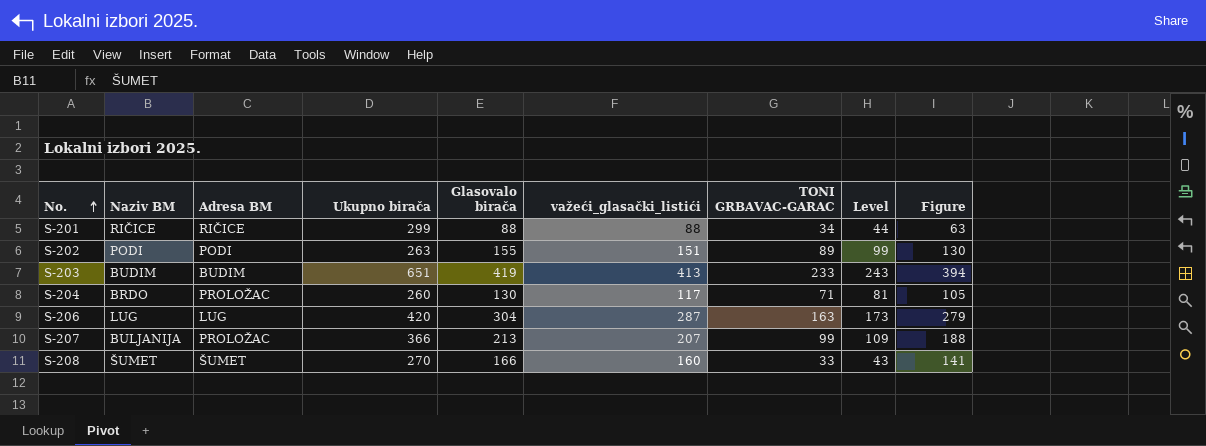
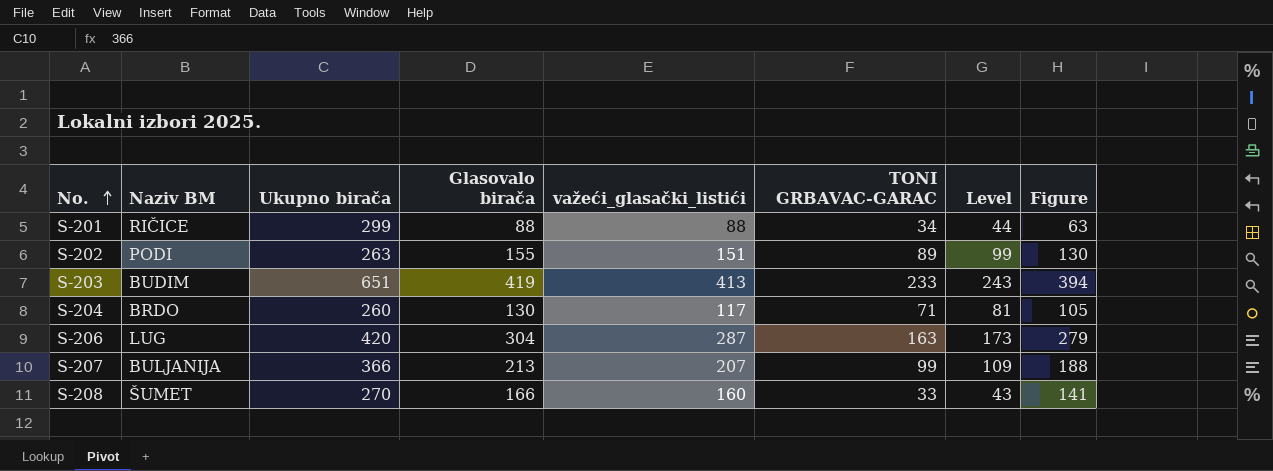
column Adresa BM | position: 3 -> none

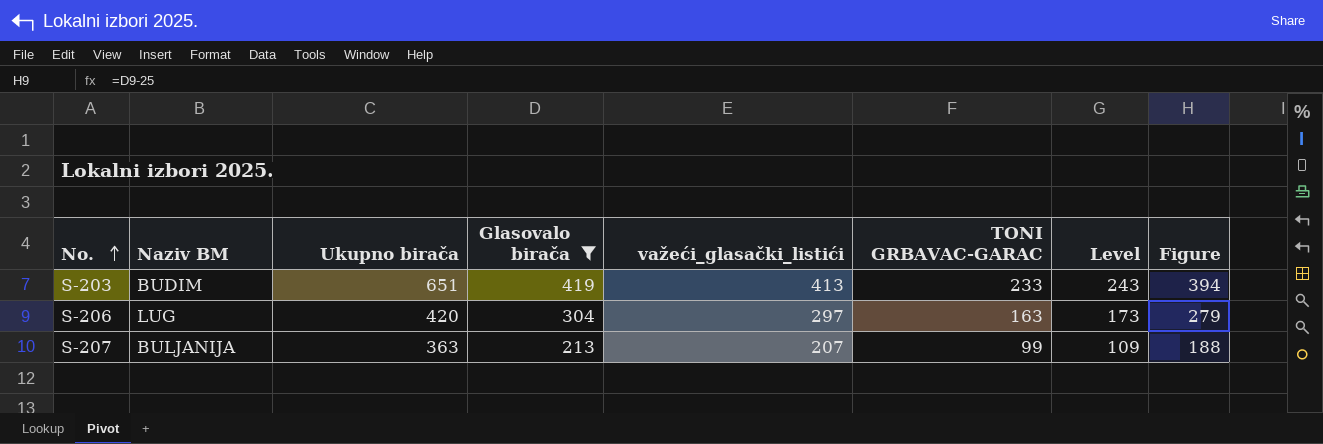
filter: none -> Glasovalo birača >= 213
S-206 | važeći_glasački_listići: 287 -> 297
S-207 | Ukupno birača: 366 -> 363

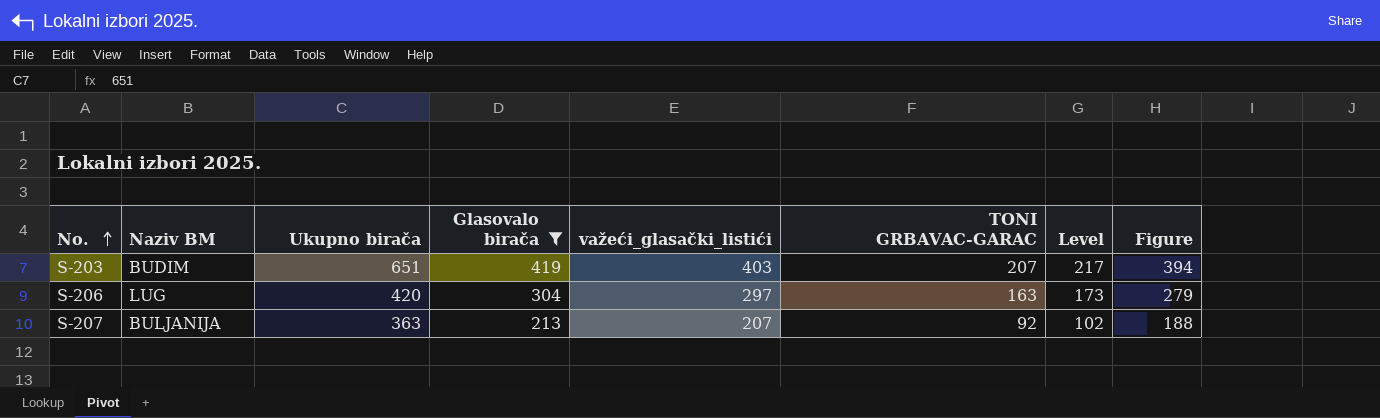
S-203 | važeći_glasački_listići: 413 -> 403
S-203 | TONI GRBAVAC-GARAC: 233 -> 207
S-203 | Level: 243 -> 217
S-207 | TONI GRBAVAC-GARAC: 99 -> 92
S-207 | Level: 109 -> 102

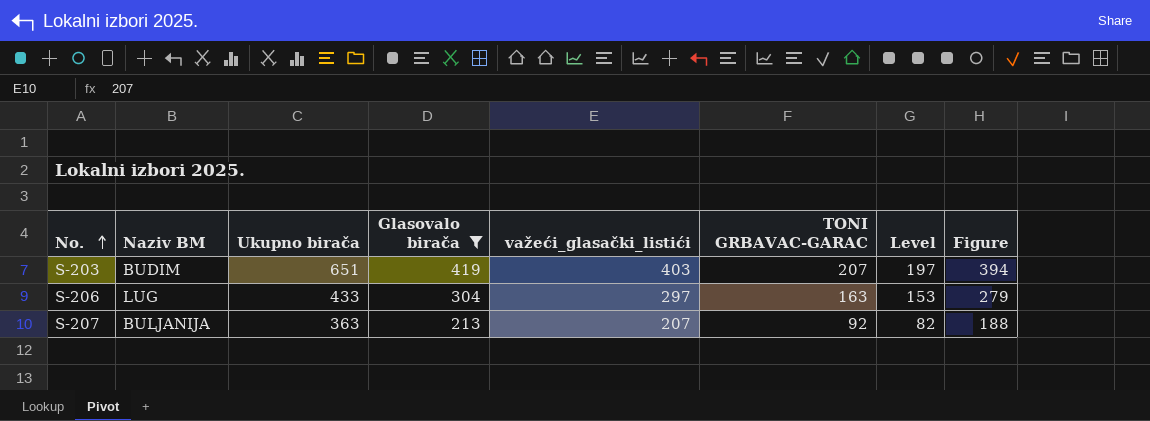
column Level | formula: [TONI GRBAVAC-GARAC] + 10 -> [TONI GRBAVAC-GARAC] - 10
S-206 | Ukupno birača: 420 -> 433

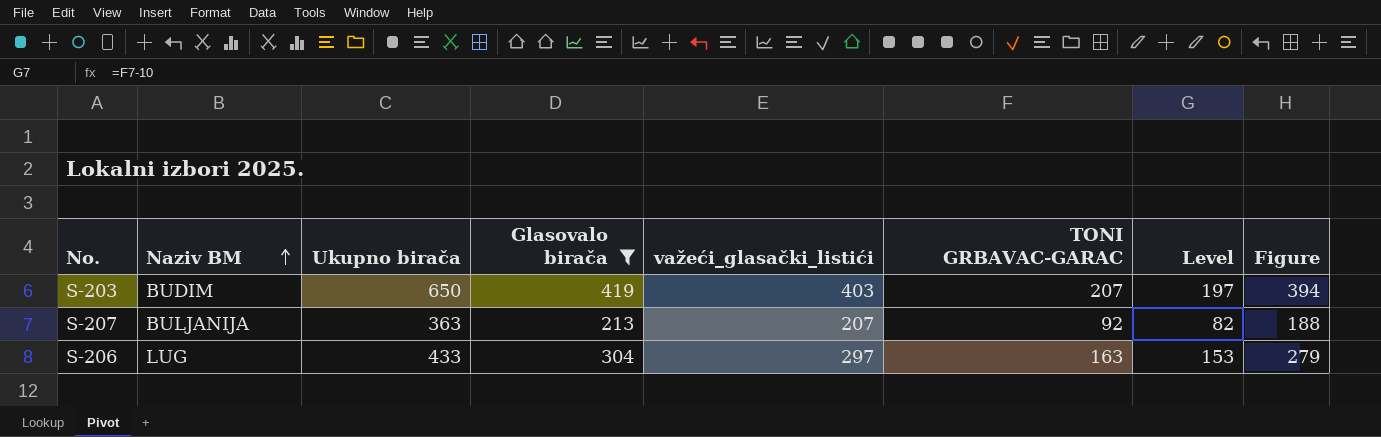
row order: No. ascending -> Naziv BM ascending
S-203 | Ukupno birača: 651 -> 650

